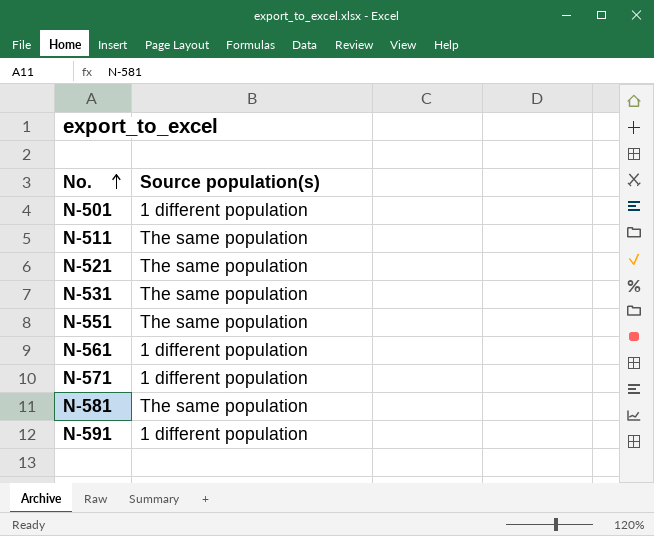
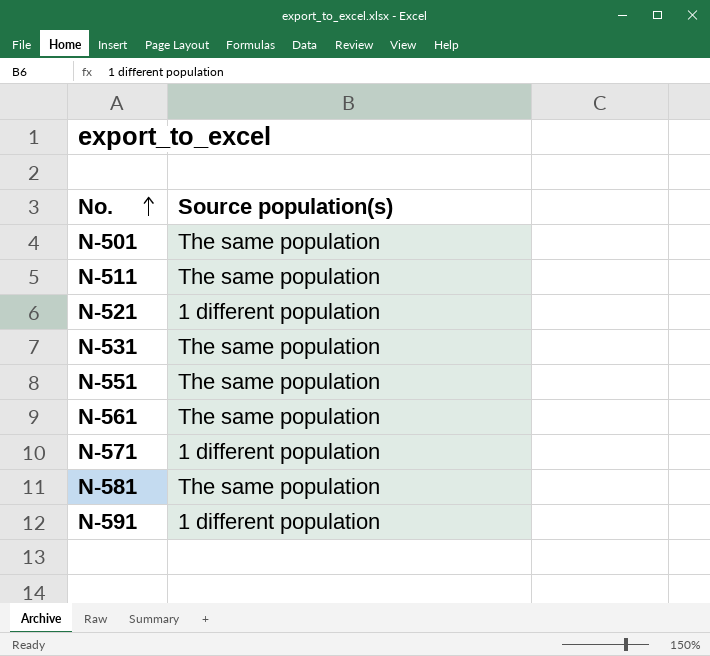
N-501 | Source population(s): 1 different population -> The same population
N-521 | Source population(s): The same population -> 1 different population
N-561 | Source population(s): 1 different population -> The same population

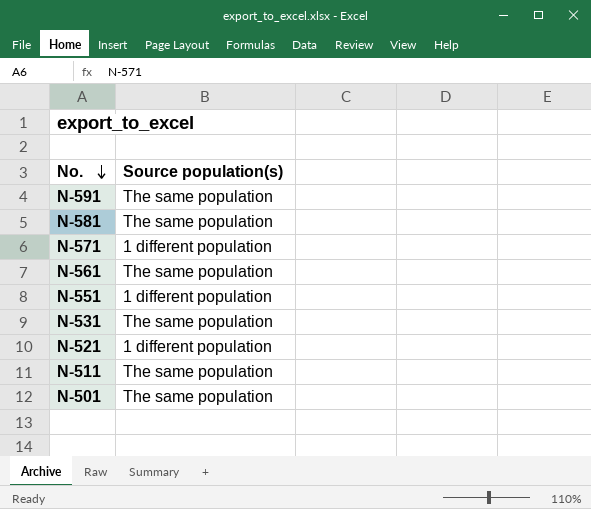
row order: No. ascending -> No. descending
N-591 | Source population(s): 1 different population -> The same population
N-551 | Source population(s): The same population -> 1 different population

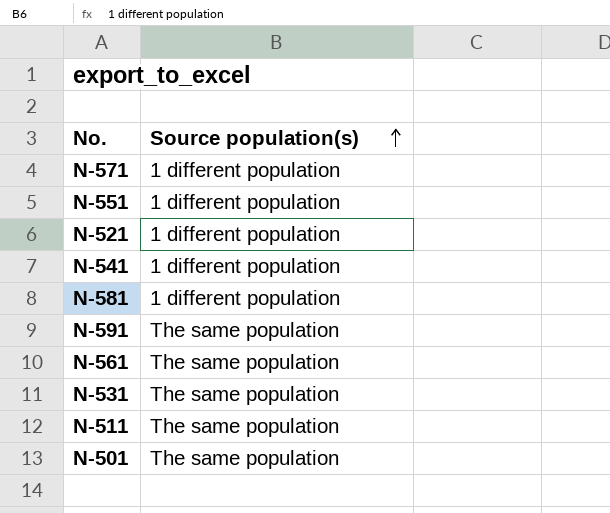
row order: No. descending -> Source population(s) ascending
row N-541: none -> 1 different population
N-581 | Source population(s): The same population -> 1 different population

